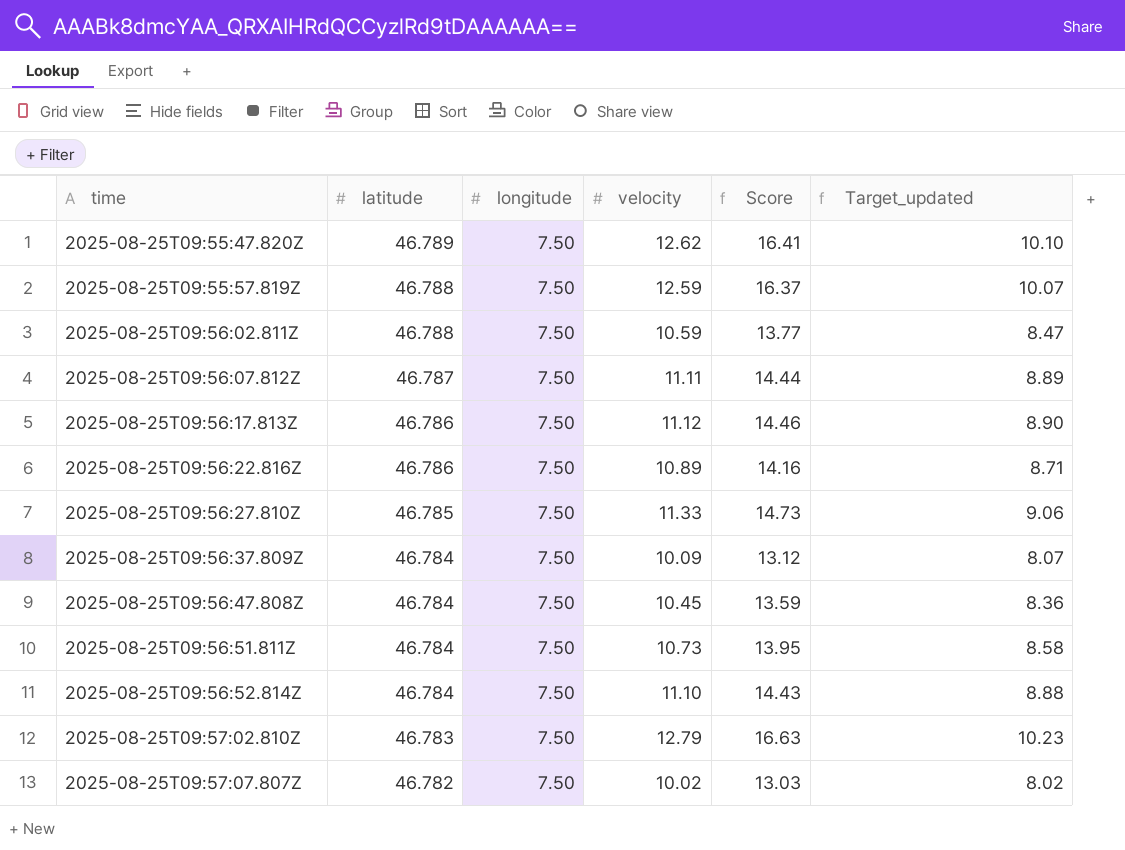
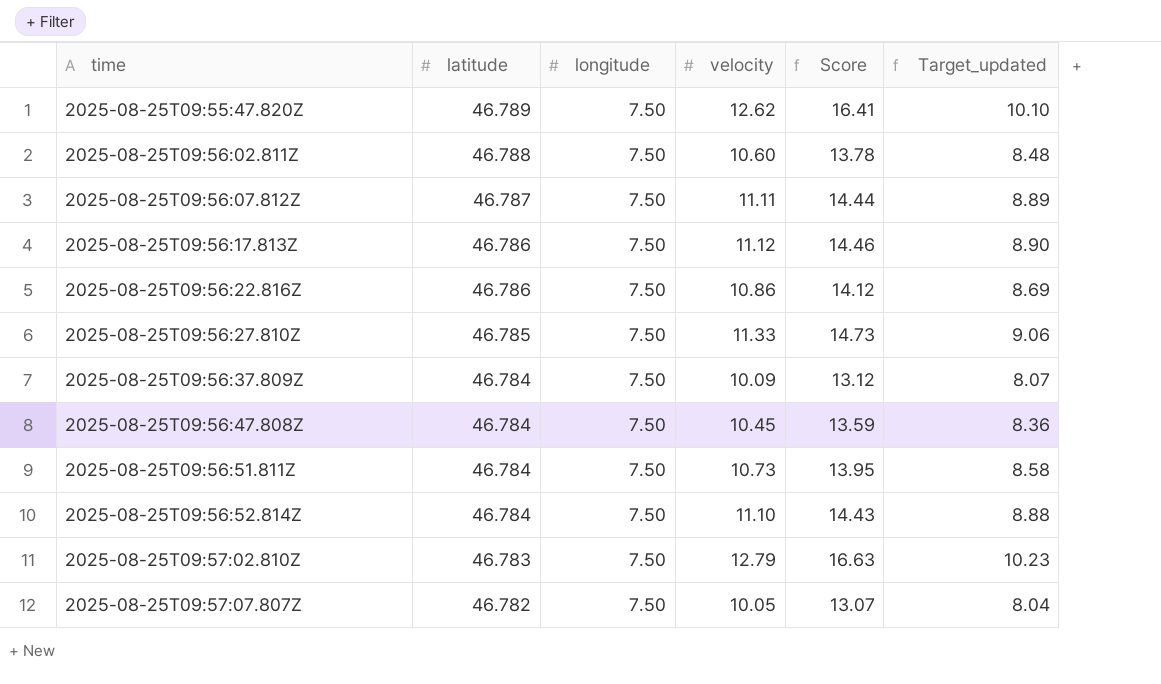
row 2025-08-25T09:55:57.819Z: 46.788 | 7.50 | 12.59 | 16.37 | 10.07 -> none
2025-08-25T09:56:02.811Z | velocity: 10.59 -> 10.60
2025-08-25T09:56:02.811Z | Score: 13.77 -> 13.78
2025-08-25T09:56:02.811Z | Target_updated: 8.47 -> 8.48
2025-08-25T09:56:22.816Z | velocity: 10.89 -> 10.86
2025-08-25T09:56:22.816Z | Score: 14.16 -> 14.12
2025-08-25T09:56:22.816Z | Target_updated: 8.71 -> 8.69
2025-08-25T09:57:07.807Z | velocity: 10.02 -> 10.05
2025-08-25T09:57:07.807Z | Score: 13.03 -> 13.07
2025-08-25T09:57:07.807Z | Target_updated: 8.02 -> 8.04

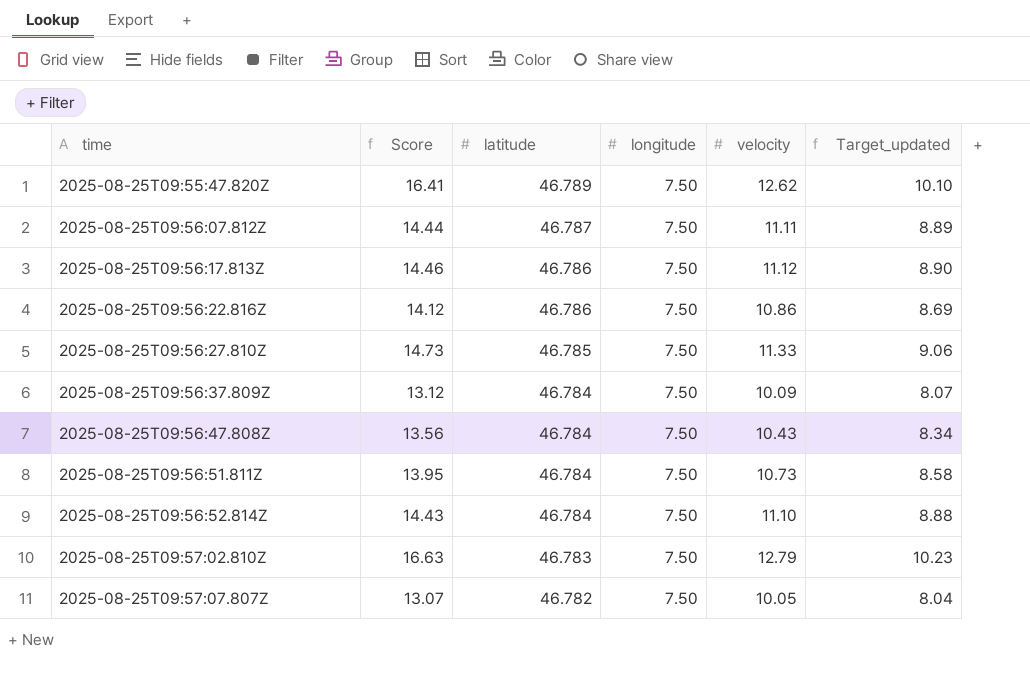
column Score | position: 5 -> 2
row 2025-08-25T09:56:02.811Z: 46.788 | 7.50 | 10.60 | 13.78 | 8.48 -> none
2025-08-25T09:56:47.808Z | Score: 13.59 -> 13.56
2025-08-25T09:56:47.808Z | velocity: 10.45 -> 10.43
2025-08-25T09:56:47.808Z | Target_updated: 8.36 -> 8.34

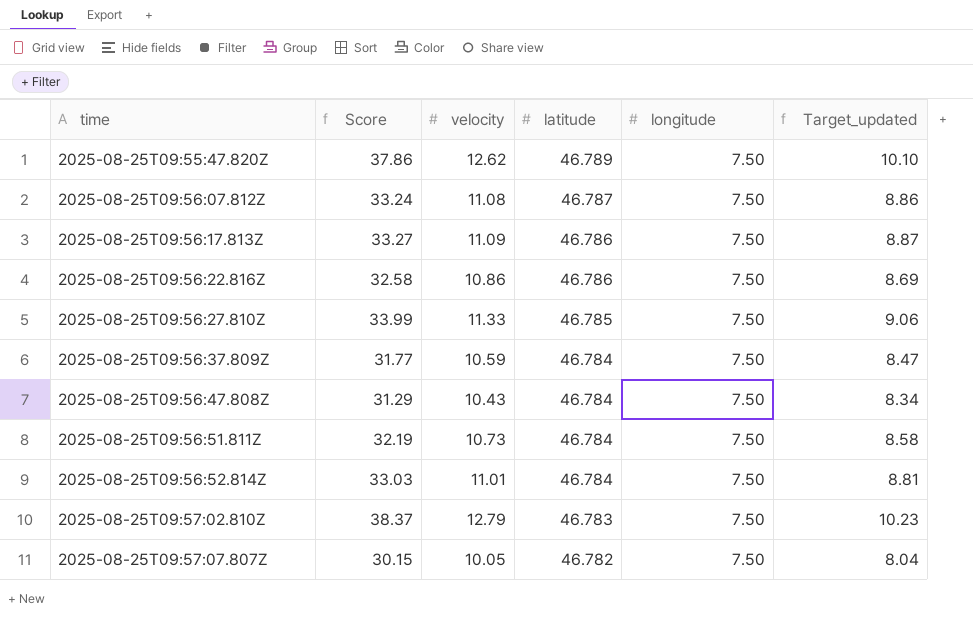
column Score | formula: [velocity] * 1.3 -> [velocity] * 3
column velocity | position: 5 -> 3
2025-08-25T09:56:07.812Z | velocity: 11.11 -> 11.08
2025-08-25T09:56:07.812Z | Target_updated: 8.89 -> 8.86
2025-08-25T09:56:17.813Z | velocity: 11.12 -> 11.09
2025-08-25T09:56:17.813Z | Target_updated: 8.90 -> 8.87
2025-08-25T09:56:37.809Z | velocity: 10.09 -> 10.59
2025-08-25T09:56:37.809Z | Target_updated: 8.07 -> 8.47
2025-08-25T09:56:52.814Z | velocity: 11.10 -> 11.01
2025-08-25T09:56:52.814Z | Target_updated: 8.88 -> 8.81

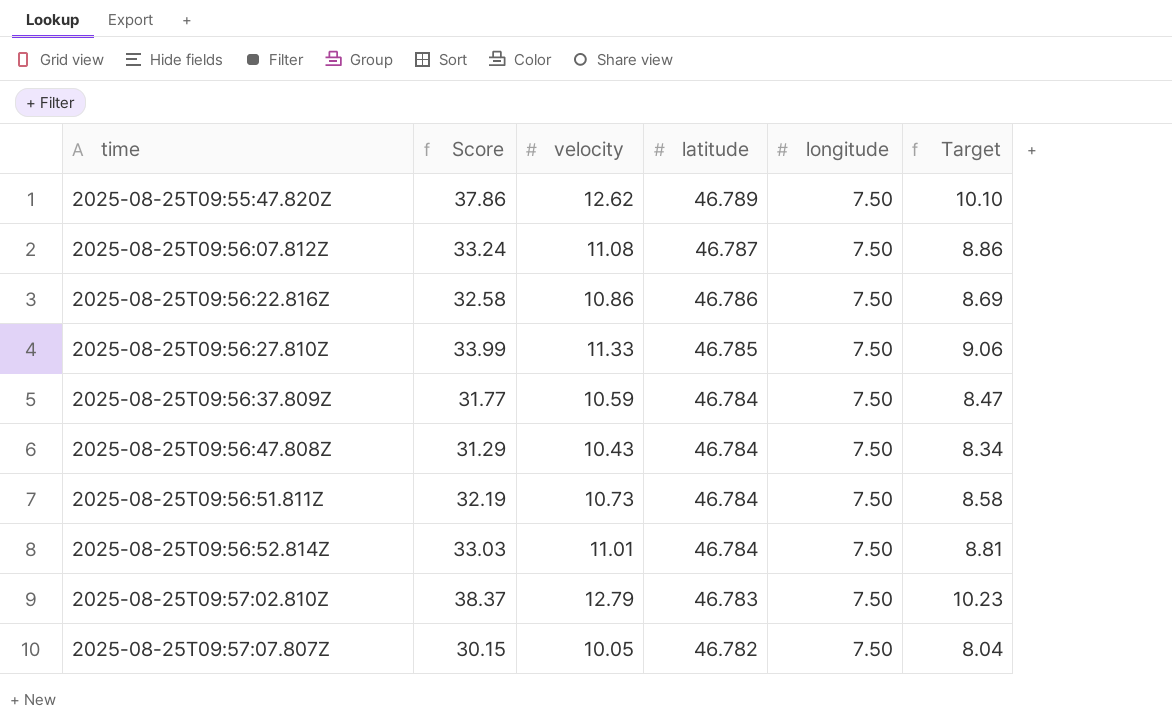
column name: Target_updated -> Target
row 2025-08-25T09:56:17.813Z: 33.27 | 11.09 | 46.786 | 7.50 | 8.87 -> none

